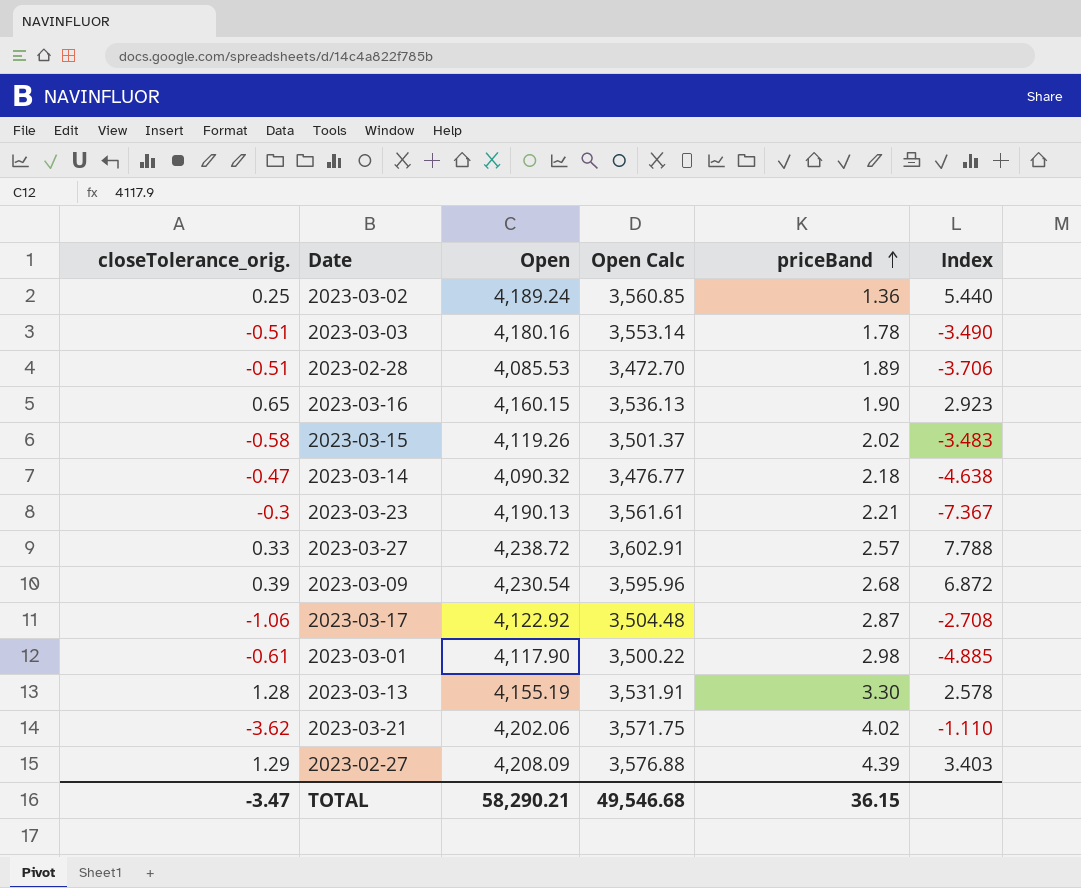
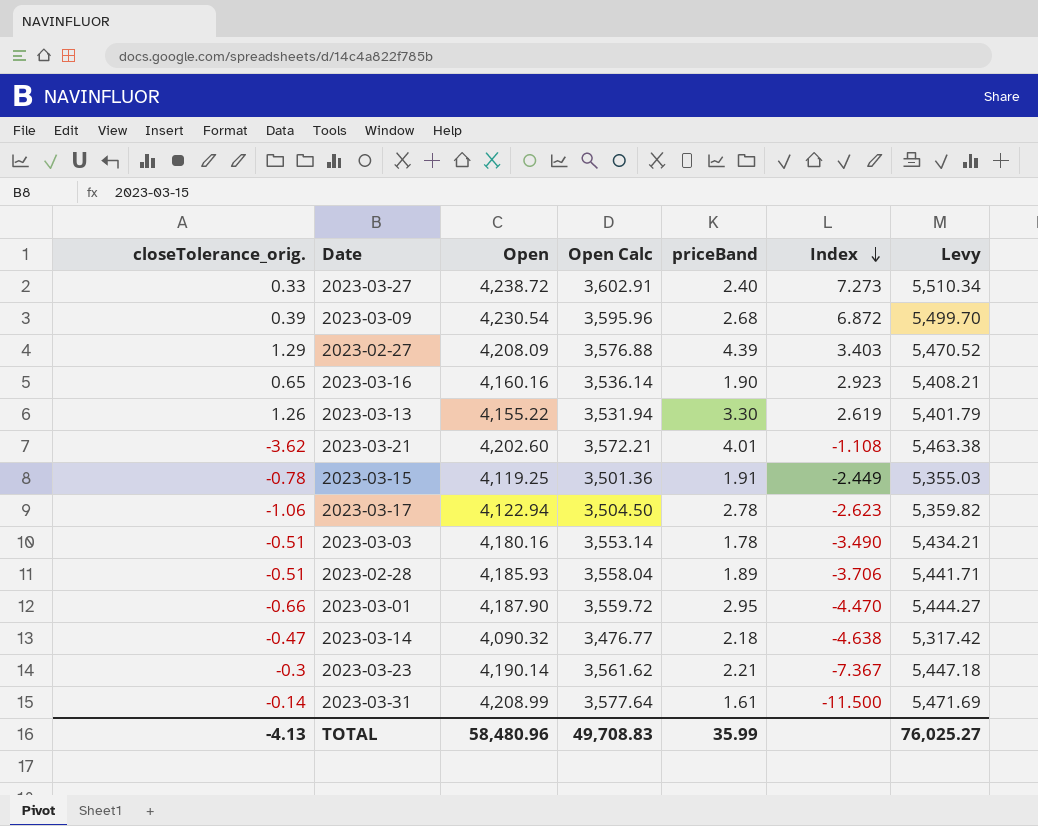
row order: priceBand ascending -> Index descending
column Levy | formula: none -> [Open] * 1.3
row 2023-03-02: 0.25 | 4,189.24 | 3,560.85 | 1.36 | 5.440 -> none
2023-03-27 | priceBand: 2.57 -> 2.40
2023-03-27 | Index: 7.788 -> 7.273
2023-03-16 | Open: 4,160.15 -> 4,160.16
2023-03-16 | Open Calc: 3,536.13 -> 3,536.14
2023-03-13 | closeTolerance_orig.: 1.28 -> 1.26
2023-03-13 | Open: 4,155.19 -> 4,155.22
2023-03-13 | Open Calc: 3,531.91 -> 3,531.94
2023-03-13 | Index: 2.578 -> 2.619
2023-03-21 | Open: 4,202.06 -> 4,202.60
2023-03-21 | Open Calc: 3,571.75 -> 3,572.21
2023-03-21 | priceBand: 4.02 -> 4.01
2023-03-21 | Index: -1.110 -> -1.108
2023-03-15 | closeTolerance_orig.: -0.58 -> -0.78
2023-03-15 | Open: 4,119.26 -> 4,119.25
2023-03-15 | Open Calc: 3,501.37 -> 3,501.36
2023-03-15 | priceBand: 2.02 -> 1.91
2023-03-15 | Index: -3.483 -> -2.449
2023-03-17 | Open: 4,122.92 -> 4,122.94
2023-03-17 | Open Calc: 3,504.48 -> 3,504.50
2023-03-17 | priceBand: 2.87 -> 2.78
2023-03-17 | Index: -2.708 -> -2.623
2023-02-28 | Open: 4,085.53 -> 4,185.93
2023-02-28 | Open Calc: 3,472.70 -> 3,558.04
2023-03-01 | closeTolerance_orig.: -0.61 -> -0.66
2023-03-01 | Open: 4,117.90 -> 4,187.90
2023-03-01 | Open Calc: 3,500.22 -> 3,559.72
2023-03-01 | priceBand: 2.98 -> 2.95
2023-03-01 | Index: -4.885 -> -4.470
2023-03-23 | Open: 4,190.13 -> 4,190.14
2023-03-23 | Open Calc: 3,561.61 -> 3,561.62
row 2023-03-31: none -> -0.14 | 4,208.99 | 3,577.64 | 1.61 | -11.500 | 5,471.69
TOTAL | closeTolerance_orig.: -3.47 -> -4.13
TOTAL | Open: 58,290.21 -> 58,480.96
TOTAL | Open Calc: 49,546.68 -> 49,708.83
TOTAL | priceBand: 36.15 -> 35.99

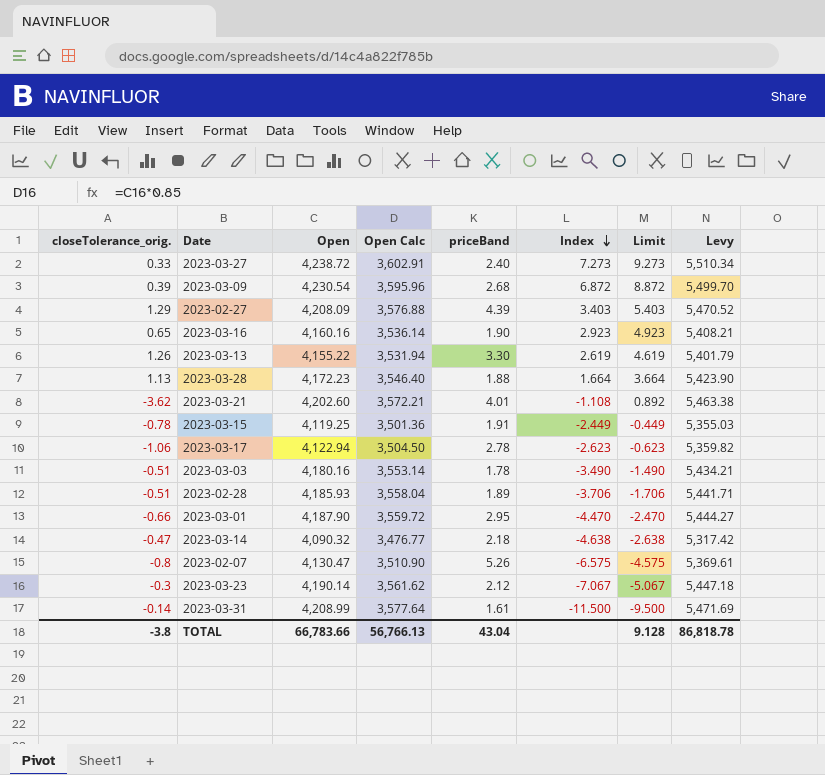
column Limit | formula: none -> [Index] + 2
row 2023-03-28: none -> 1.13 | 4,172.23 | 3,546.40 | 1.88 | 1.664 | 3.664 | 5,423.90
row 2023-02-07: none -> -0.8 | 4,130.47 | 3,510.90 | 5.26 | -6.575 | -4.575 | 5,369.61
2023-03-23 | priceBand: 2.21 -> 2.12
2023-03-23 | Index: -7.367 -> -7.067
TOTAL | closeTolerance_orig.: -4.13 -> -3.8
TOTAL | Open: 58,480.96 -> 66,783.66
TOTAL | Open Calc: 49,708.83 -> 56,766.13
TOTAL | priceBand: 35.99 -> 43.04
TOTAL | Levy: 76,025.27 -> 86,818.78

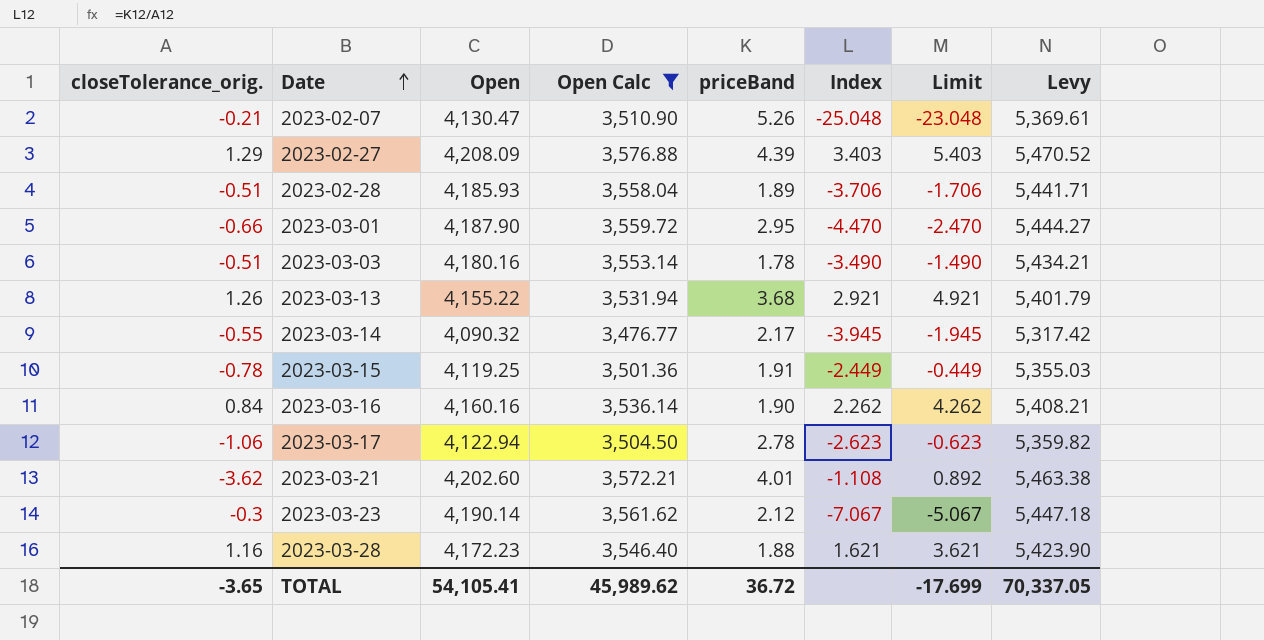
filter: none -> Open Calc <= 3,576.88
row order: Index descending -> Date ascending
2023-02-07 | closeTolerance_orig.: -0.8 -> -0.21
2023-02-07 | Index: -6.575 -> -25.048
2023-02-07 | Limit: -4.575 -> -23.048
2023-03-13 | priceBand: 3.30 -> 3.68
2023-03-13 | Index: 2.619 -> 2.921
2023-03-13 | Limit: 4.619 -> 4.921
2023-03-14 | closeTolerance_orig.: -0.47 -> -0.55
2023-03-14 | priceBand: 2.18 -> 2.17
2023-03-14 | Index: -4.638 -> -3.945
2023-03-14 | Limit: -2.638 -> -1.945
2023-03-16 | closeTolerance_orig.: 0.65 -> 0.84
2023-03-16 | Index: 2.923 -> 2.262
2023-03-16 | Limit: 4.923 -> 4.262
2023-03-28 | closeTolerance_orig.: 1.13 -> 1.16
2023-03-28 | Index: 1.664 -> 1.621
2023-03-28 | Limit: 3.664 -> 3.621
TOTAL | closeTolerance_orig.: -3.8 -> -3.65
TOTAL | Open: 66,783.66 -> 54,105.41
TOTAL | Open Calc: 56,766.13 -> 45,989.62
TOTAL | priceBand: 43.04 -> 36.72
TOTAL | Limit: 9.128 -> -17.699
TOTAL | Levy: 86,818.78 -> 70,337.05

